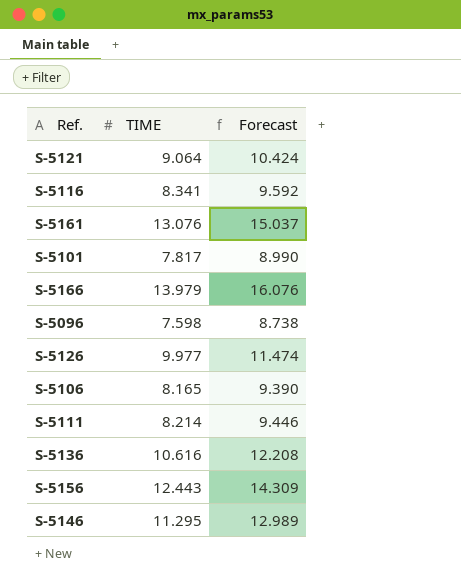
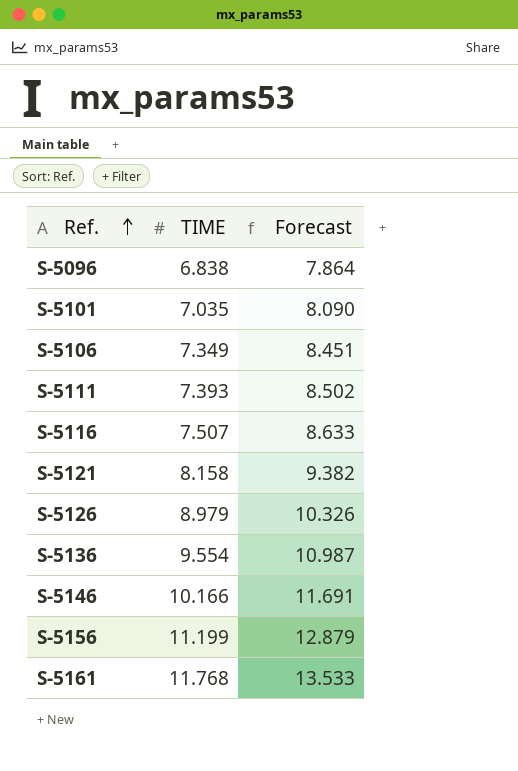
row order: none -> Ref. ascending
row S-5166: 13.979 | 16.076 -> none
S-5096 | TIME: 7.598 -> 6.838
S-5096 | Forecast: 8.738 -> 7.864
S-5101 | TIME: 7.817 -> 7.035
S-5101 | Forecast: 8.990 -> 8.090
S-5106 | TIME: 8.165 -> 7.349
S-5106 | Forecast: 9.390 -> 8.451
S-5111 | TIME: 8.214 -> 7.393
S-5111 | Forecast: 9.446 -> 8.502
S-5116 | TIME: 8.341 -> 7.507
S-5116 | Forecast: 9.592 -> 8.633
S-5121 | TIME: 9.064 -> 8.158
S-5121 | Forecast: 10.424 -> 9.382
S-5126 | TIME: 9.977 -> 8.979
S-5126 | Forecast: 11.474 -> 10.326
S-5136 | TIME: 10.616 -> 9.554
S-5136 | Forecast: 12.208 -> 10.987
S-5146 | TIME: 11.295 -> 10.166
S-5146 | Forecast: 12.989 -> 11.691
S-5156 | TIME: 12.443 -> 11.199
S-5156 | Forecast: 14.309 -> 12.879
S-5161 | TIME: 13.076 -> 11.768
S-5161 | Forecast: 15.037 -> 13.533

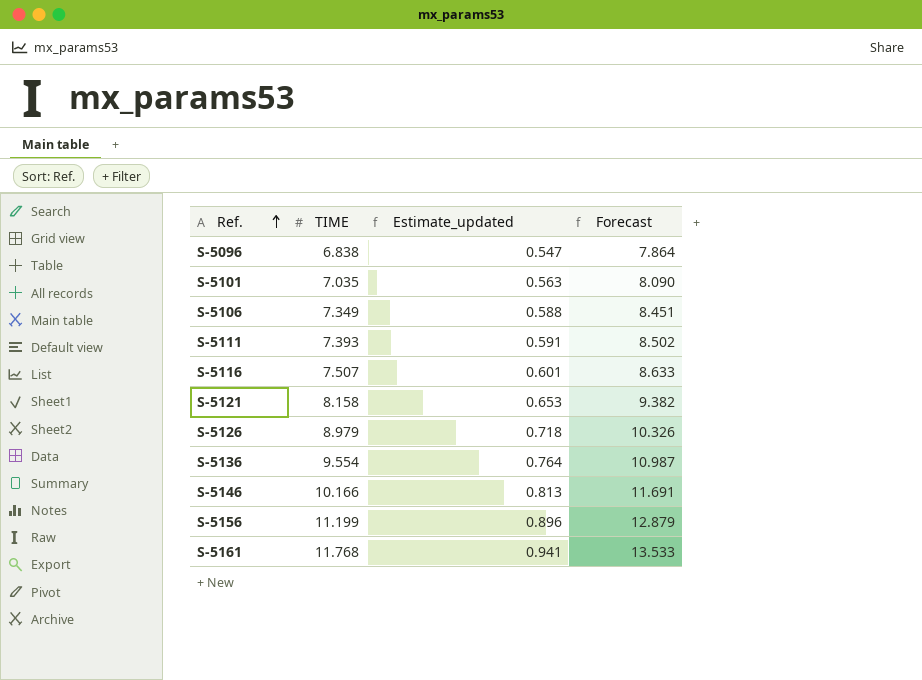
column Estimate_updated | formula: none -> [TIME] * 0.08

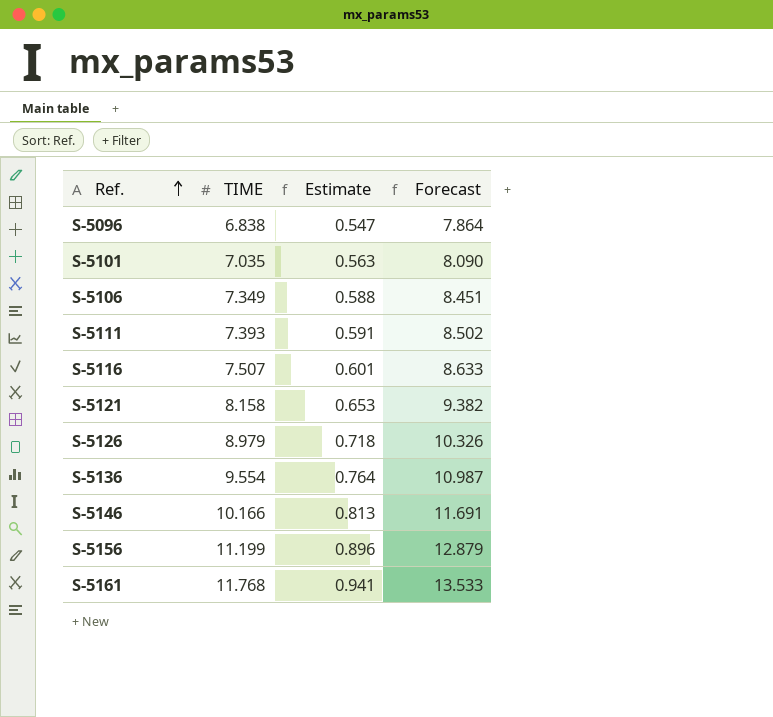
column name: Estimate_updated -> Estimate

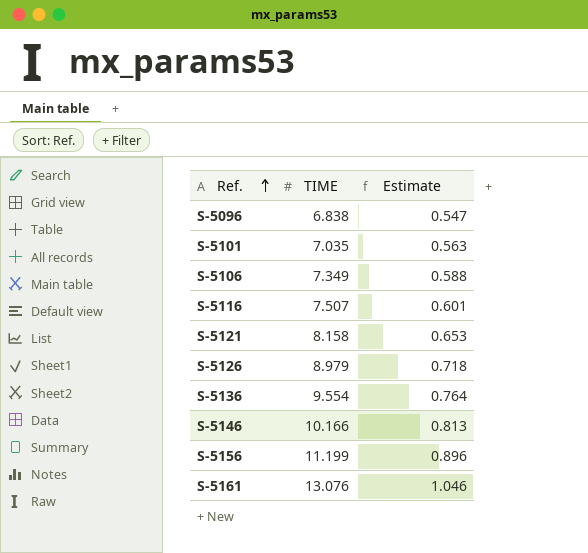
column Forecast | formula: [TIME] * 1.15 -> none
row S-5111: 7.393 | 0.591 | 8.502 -> none
S-5161 | TIME: 11.768 -> 13.076
S-5161 | Estimate: 0.941 -> 1.046

